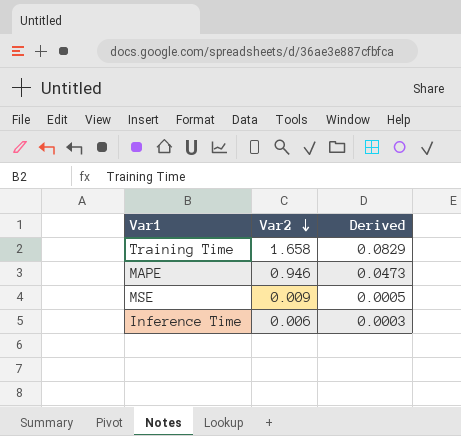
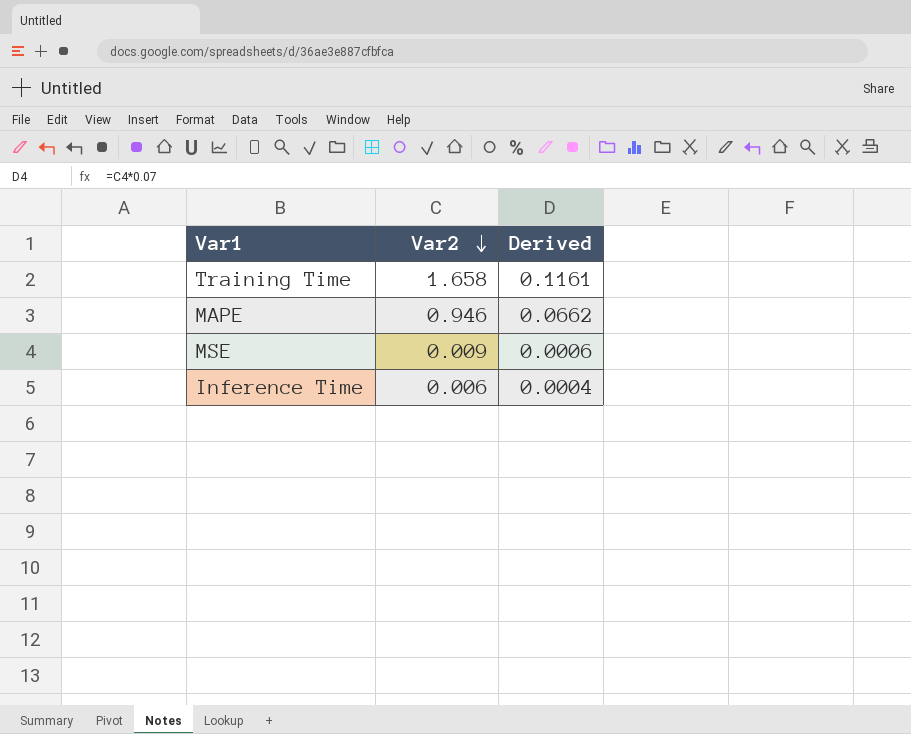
column Derived | formula: [Var2] * 0.05 -> [Var2] * 0.07

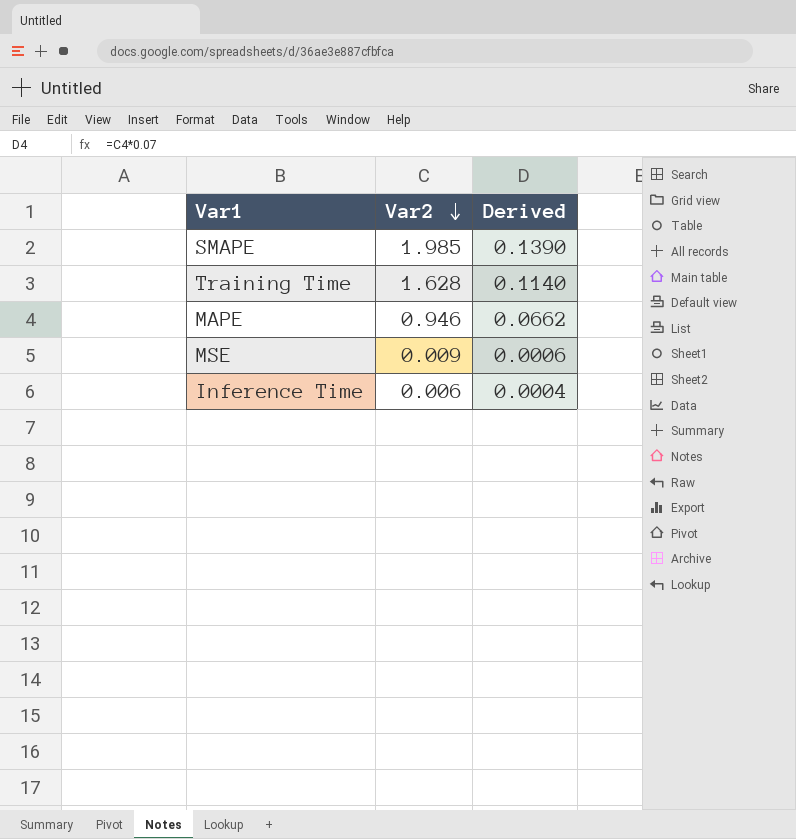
row SMAPE: none -> 1.985 | 0.1390
Training Time | Var2: 1.658 -> 1.628
Training Time | Derived: 0.1161 -> 0.1140

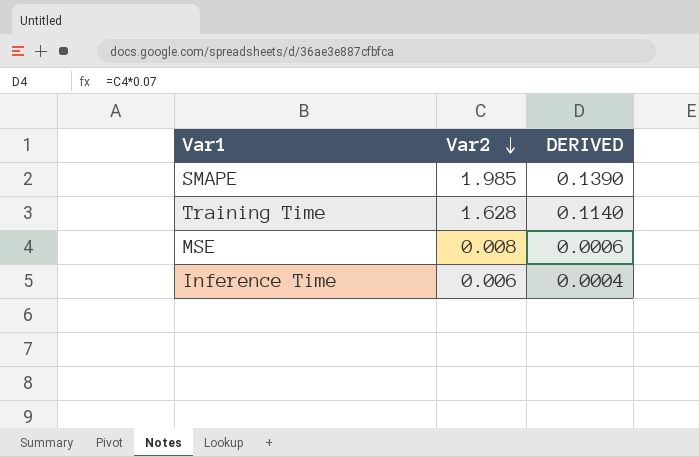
column name: Derived -> DERIVED
row MAPE: 0.946 | 0.0662 -> none
MSE | Var2: 0.009 -> 0.008

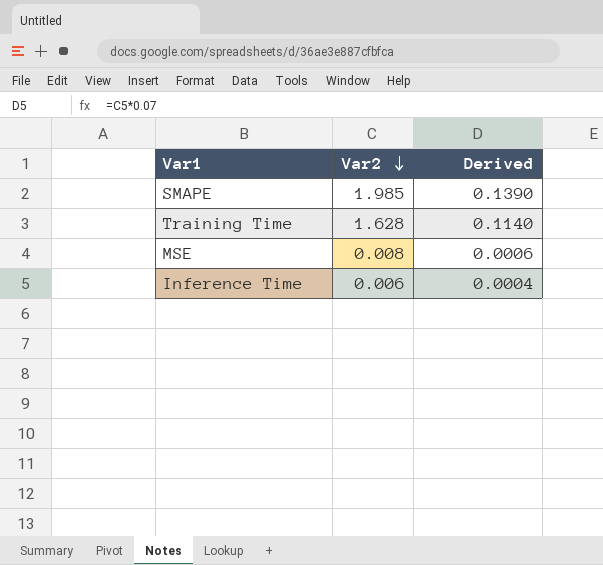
column name: DERIVED -> Derived

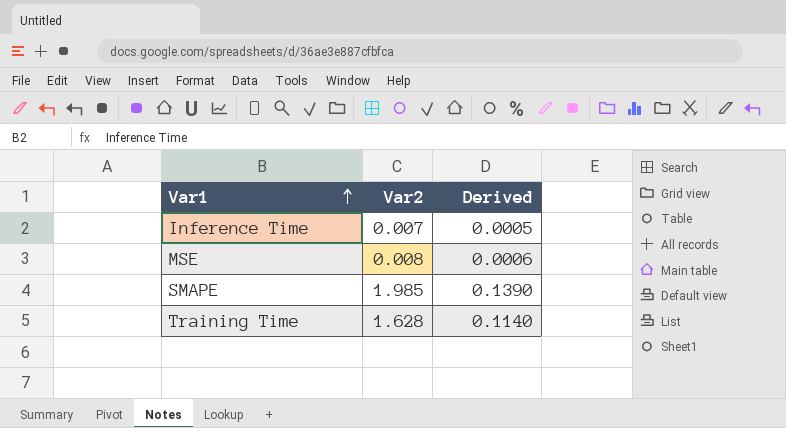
row order: Var2 descending -> Var1 ascending
Inference Time | Var2: 0.006 -> 0.007
Inference Time | Derived: 0.0004 -> 0.0005

